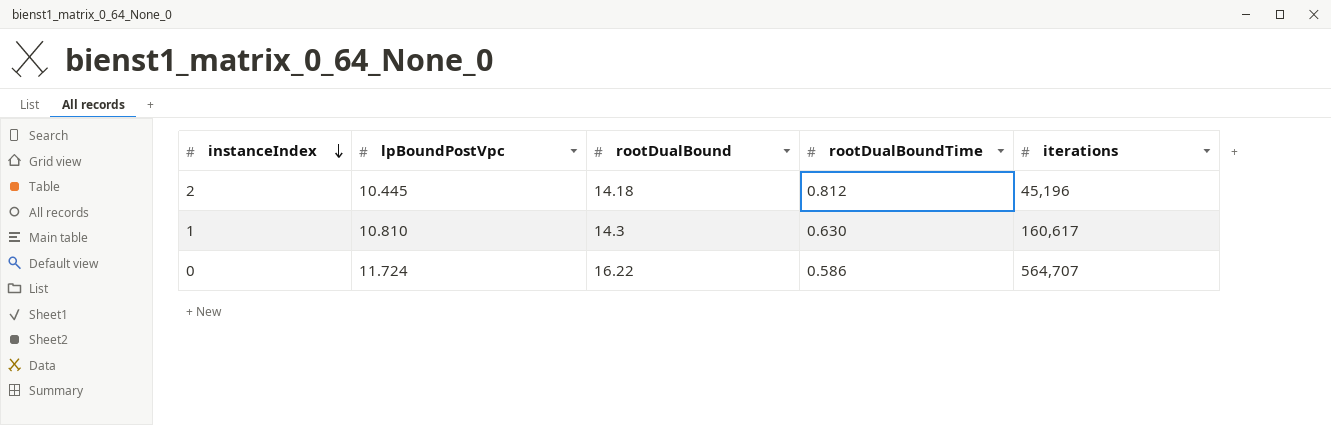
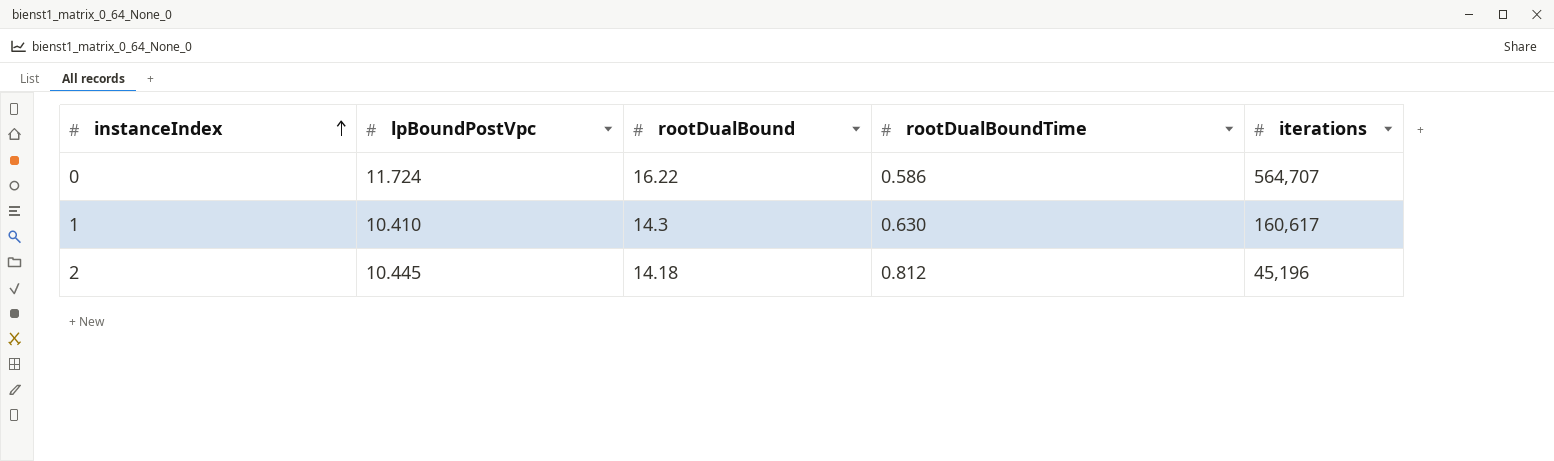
row order: instanceIndex descending -> instanceIndex ascending
1 | lpBoundPostVpc: 10.810 -> 10.410

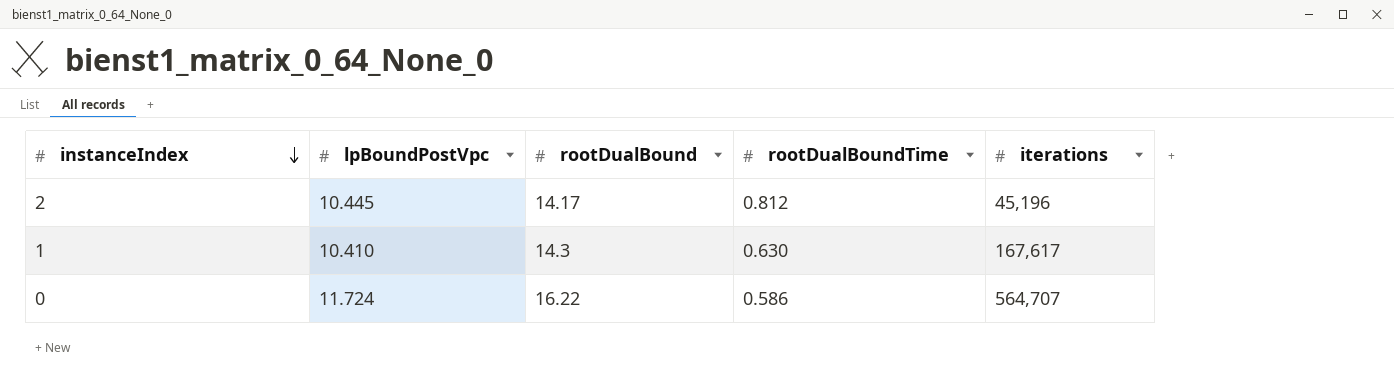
row order: instanceIndex ascending -> instanceIndex descending
2 | rootDualBound: 14.18 -> 14.17
1 | iterations: 160,617 -> 167,617

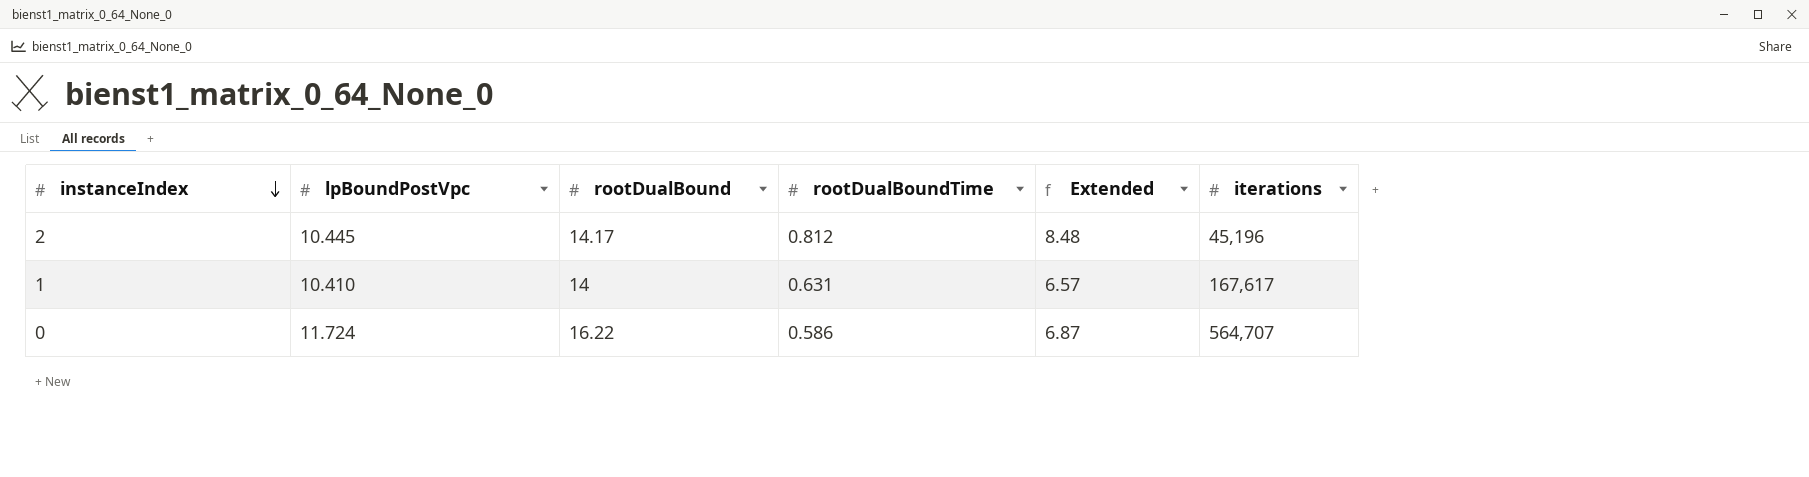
column Extended | formula: none -> [lpBoundPostVpc] * [rootDualBoundTime]
1 | rootDualBound: 14.3 -> 14
1 | rootDualBoundTime: 0.630 -> 0.631

